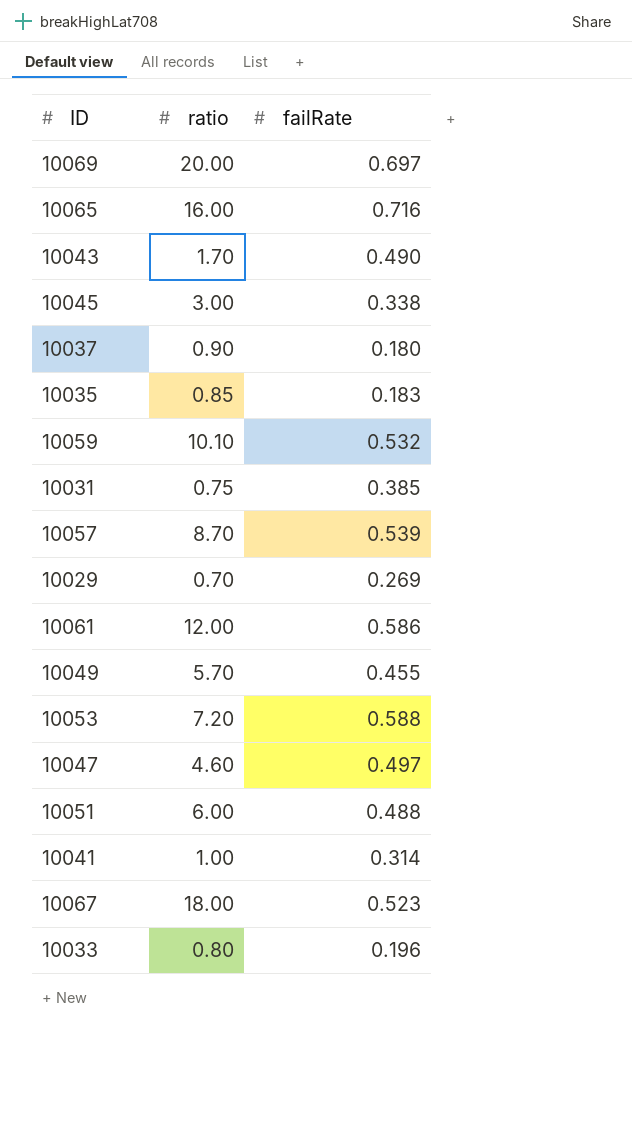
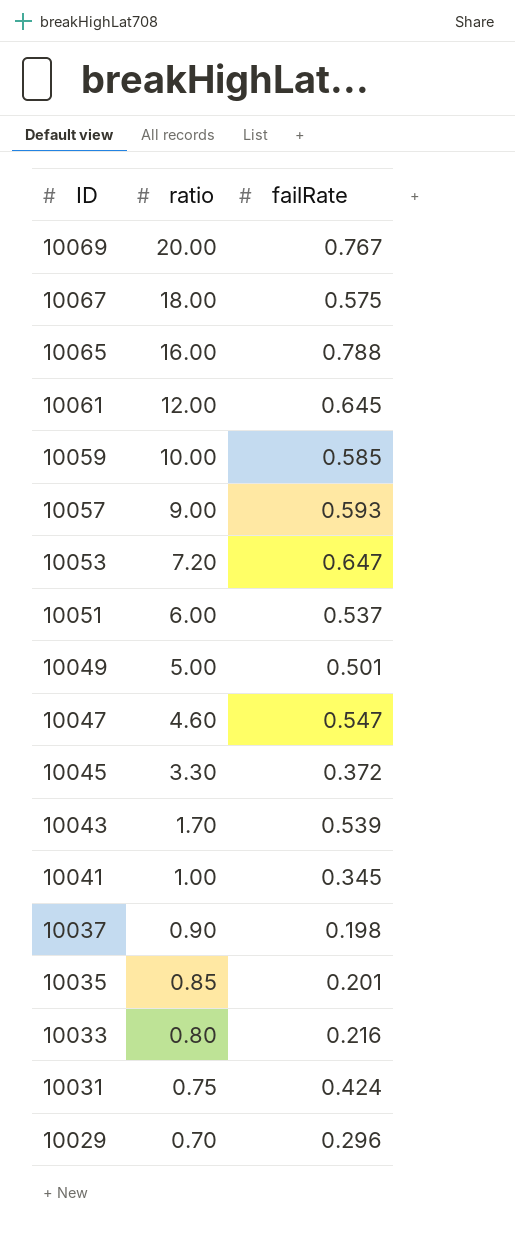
row order: none -> ID descending
10069 | failRate: 0.697 -> 0.767
10067 | failRate: 0.523 -> 0.575
10065 | failRate: 0.716 -> 0.788
10061 | failRate: 0.586 -> 0.645
10059 | ratio: 10.10 -> 10.00
10059 | failRate: 0.532 -> 0.585
10057 | ratio: 8.70 -> 9.00
10057 | failRate: 0.539 -> 0.593
10053 | failRate: 0.588 -> 0.647
10051 | failRate: 0.488 -> 0.537
10049 | ratio: 5.70 -> 5.00
10049 | failRate: 0.455 -> 0.501
10047 | failRate: 0.497 -> 0.547
10045 | ratio: 3.00 -> 3.30
10045 | failRate: 0.338 -> 0.372
10043 | failRate: 0.490 -> 0.539
10041 | failRate: 0.314 -> 0.345
10037 | failRate: 0.180 -> 0.198
10035 | failRate: 0.183 -> 0.201
10033 | failRate: 0.196 -> 0.216
10031 | failRate: 0.385 -> 0.424
10029 | failRate: 0.269 -> 0.296

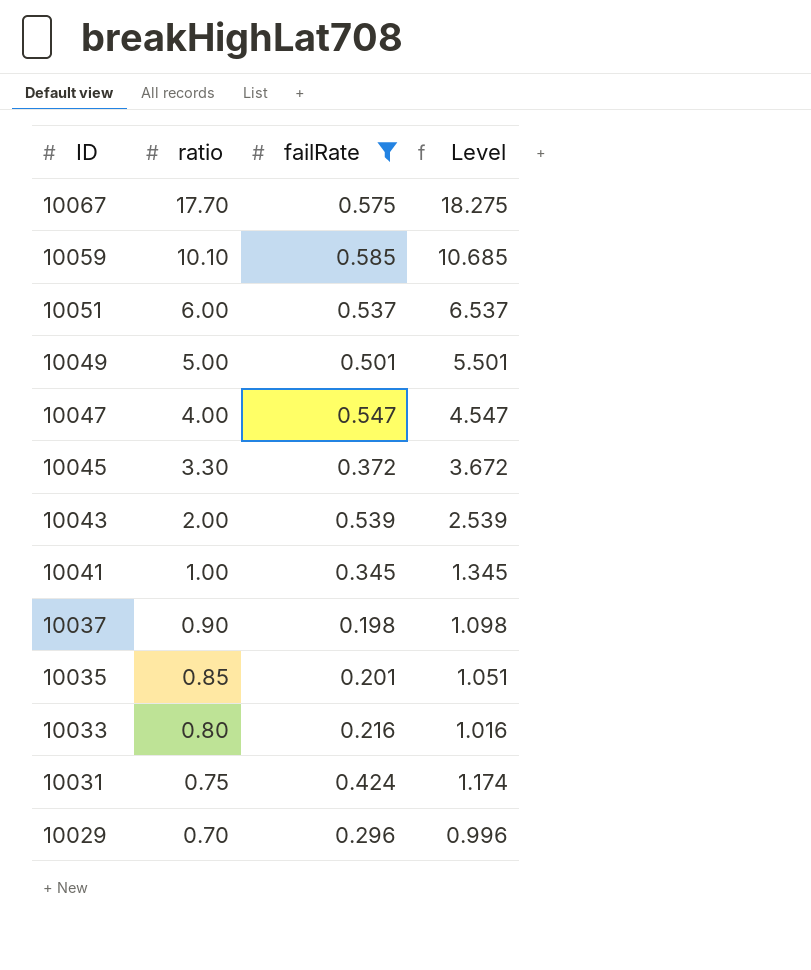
filter: none -> failRate <= 0.585
column Level | formula: none -> [ratio] + [failRate]
10067 | ratio: 18.00 -> 17.70
10059 | ratio: 10.00 -> 10.10
10047 | ratio: 4.60 -> 4.00
10043 | ratio: 1.70 -> 2.00

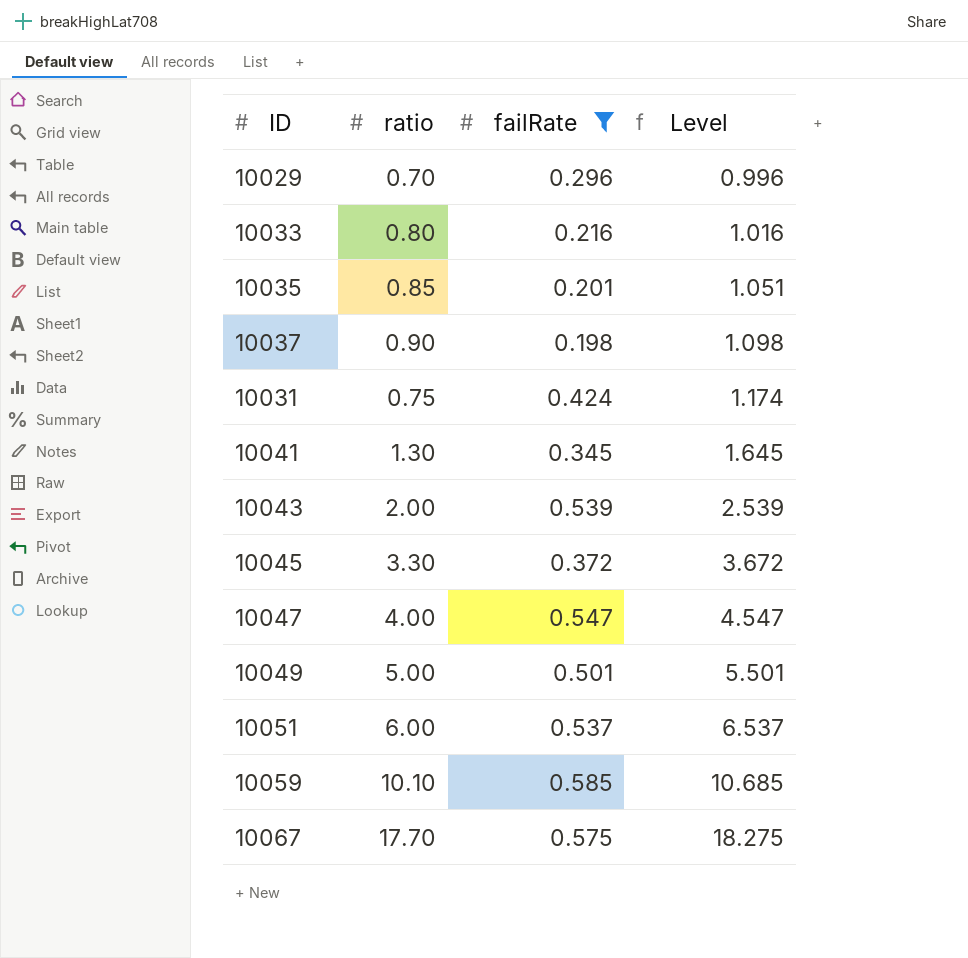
row order: ID descending -> Level ascending
10041 | ratio: 1.00 -> 1.30
10041 | Level: 1.345 -> 1.645

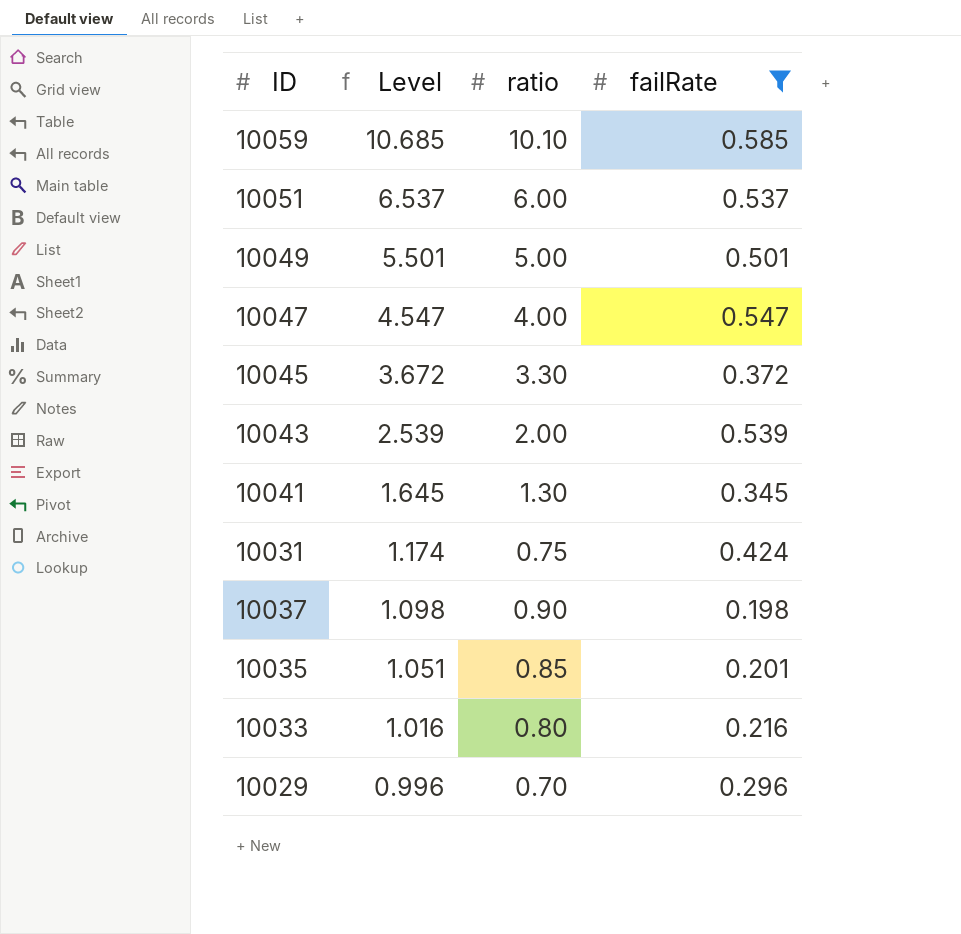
row order: Level ascending -> Level descending
column Level | position: 4 -> 2
row 10067: 17.70 | 0.575 | 18.275 -> none

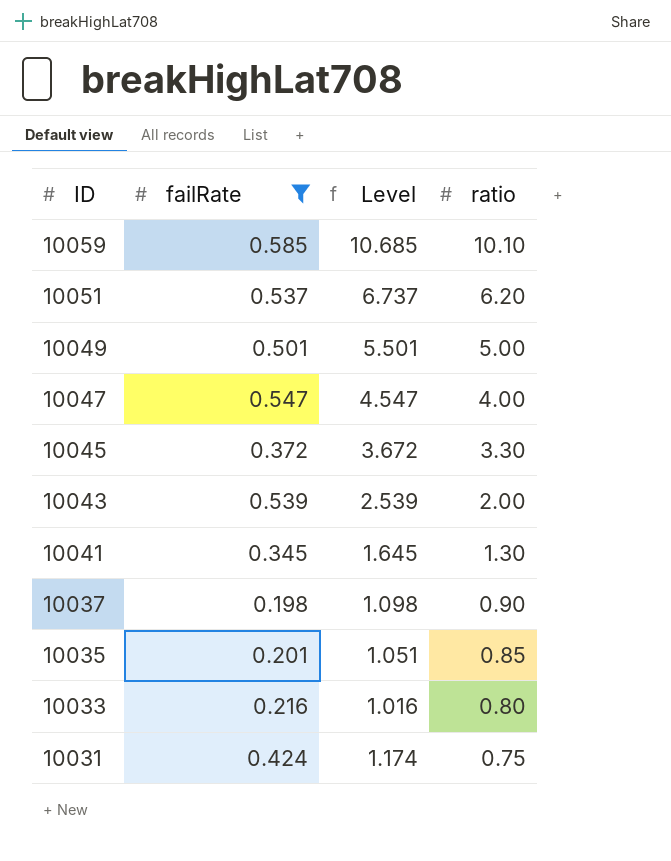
row order: Level descending -> ID descending
column failRate | position: 4 -> 2
row 10029: 0.996 | 0.70 | 0.296 -> none
10051 | Level: 6.537 -> 6.737
10051 | ratio: 6.00 -> 6.20

